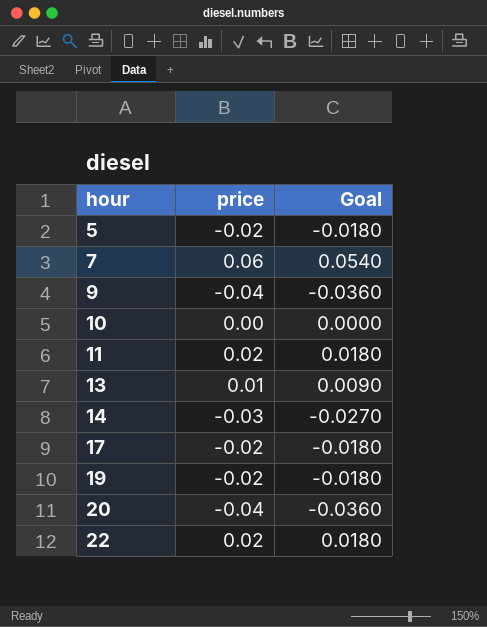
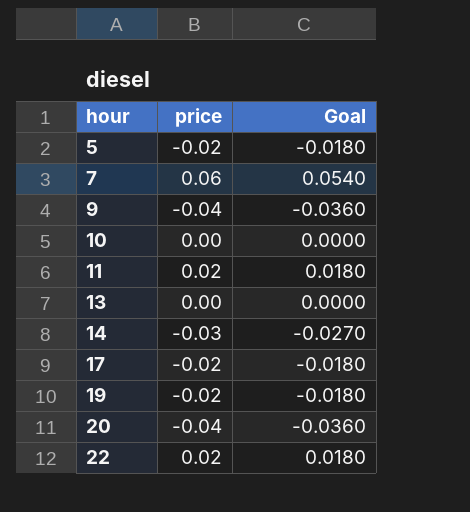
13 | price: 0.01 -> 0.00
13 | Goal: 0.0090 -> 0.0000

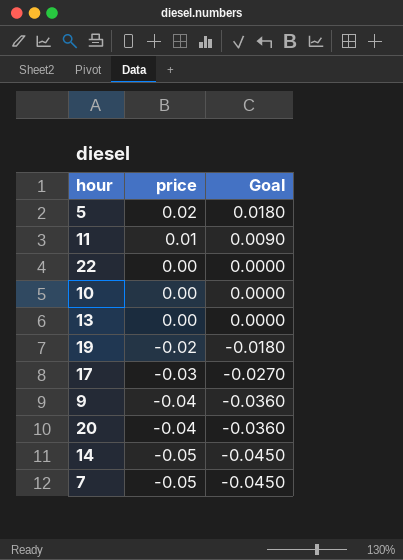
row order: hour ascending -> price descending
5 | price: -0.02 -> 0.02
5 | Goal: -0.0180 -> 0.0180
11 | price: 0.02 -> 0.01
11 | Goal: 0.0180 -> 0.0090
22 | price: 0.02 -> 0.00
22 | Goal: 0.0180 -> 0.0000
17 | price: -0.02 -> -0.03
17 | Goal: -0.0180 -> -0.0270
14 | price: -0.03 -> -0.05
14 | Goal: -0.0270 -> -0.0450
7 | price: 0.06 -> -0.05
7 | Goal: 0.0540 -> -0.0450

